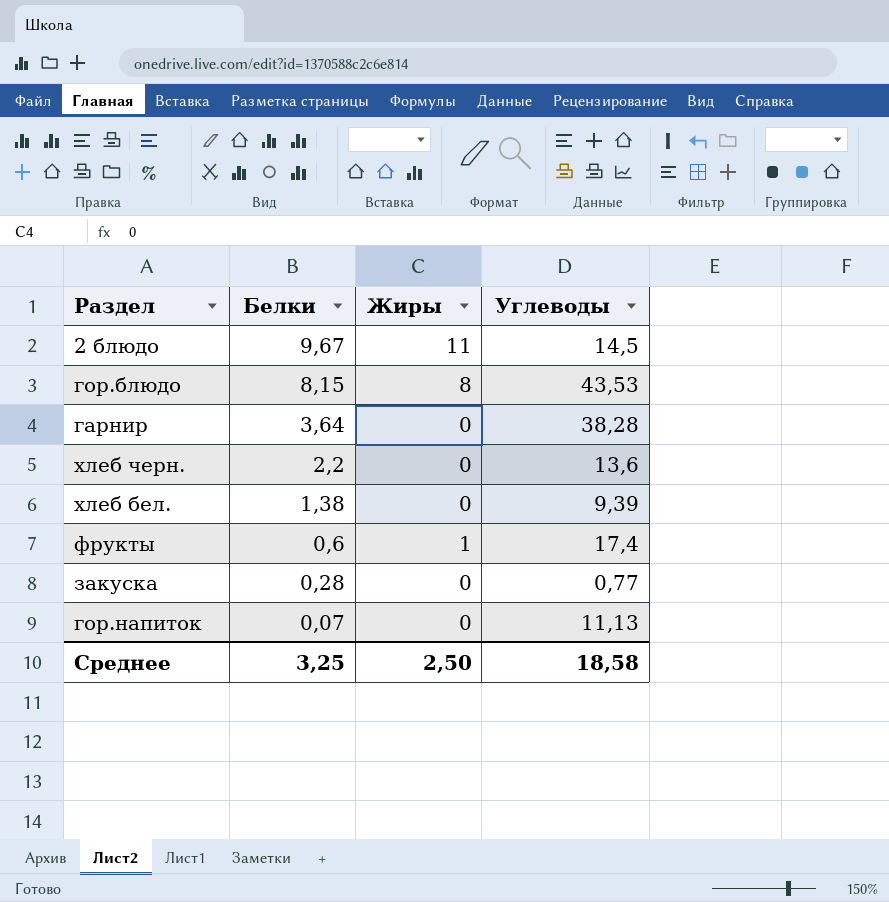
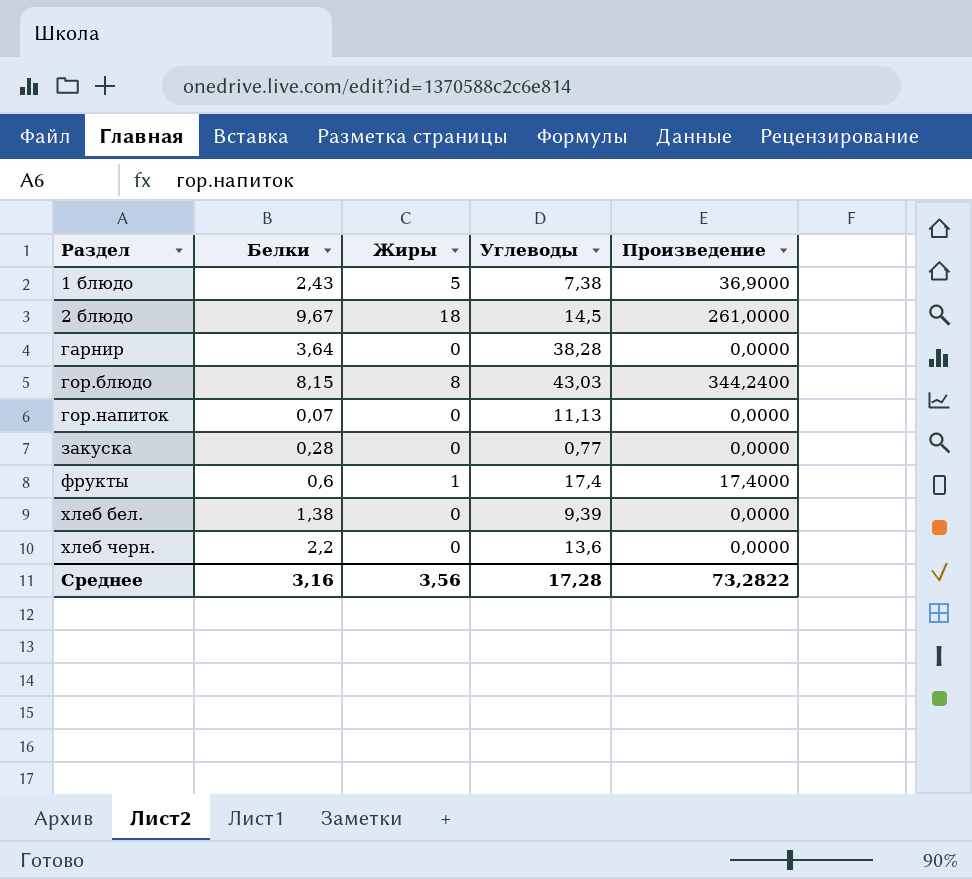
row order: Белки descending -> Раздел ascending
column Произведение | formula: none -> [Жиры] * [Углеводы]
row 1 блюдо: none -> 2,43 | 5 | 7,38 | 36,9000
2 блюдо | Жиры: 11 -> 18
гор.блюдо | Углеводы: 43,53 -> 43,03
Среднее | Белки: 3,25 -> 3,16
Среднее | Жиры: 2,50 -> 3,56
Среднее | Углеводы: 18,58 -> 17,28

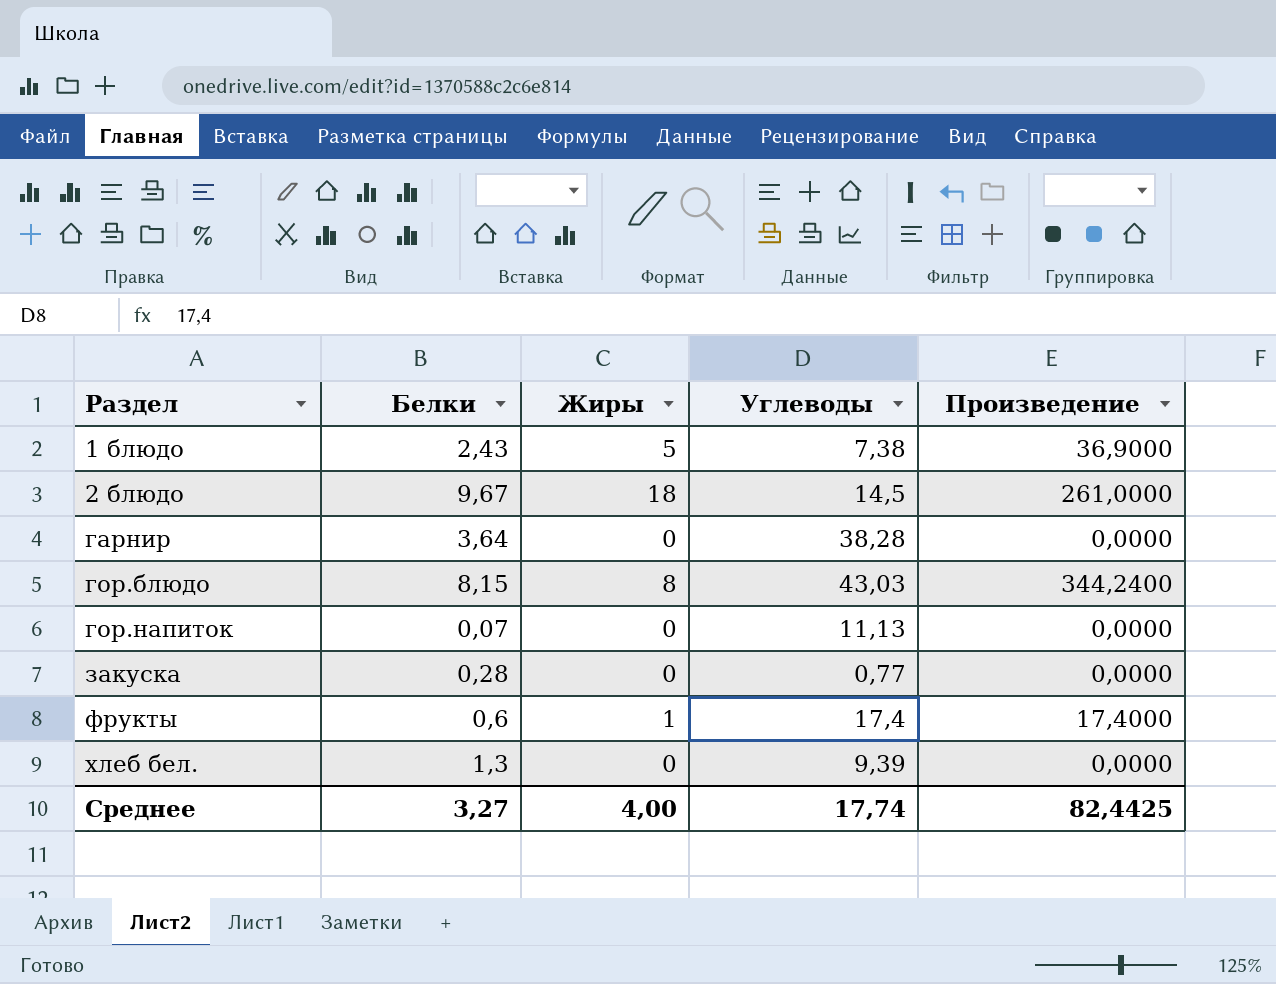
row хлеб черн.: 2,2 | 0 | 13,6 | 0,0000 -> none
хлеб бел. | Белки: 1,38 -> 1,3
Среднее | Белки: 3,16 -> 3,27
Среднее | Жиры: 3,56 -> 4,00
Среднее | Углеводы: 17,28 -> 17,74
Среднее | Произведение: 73,2822 -> 82,4425

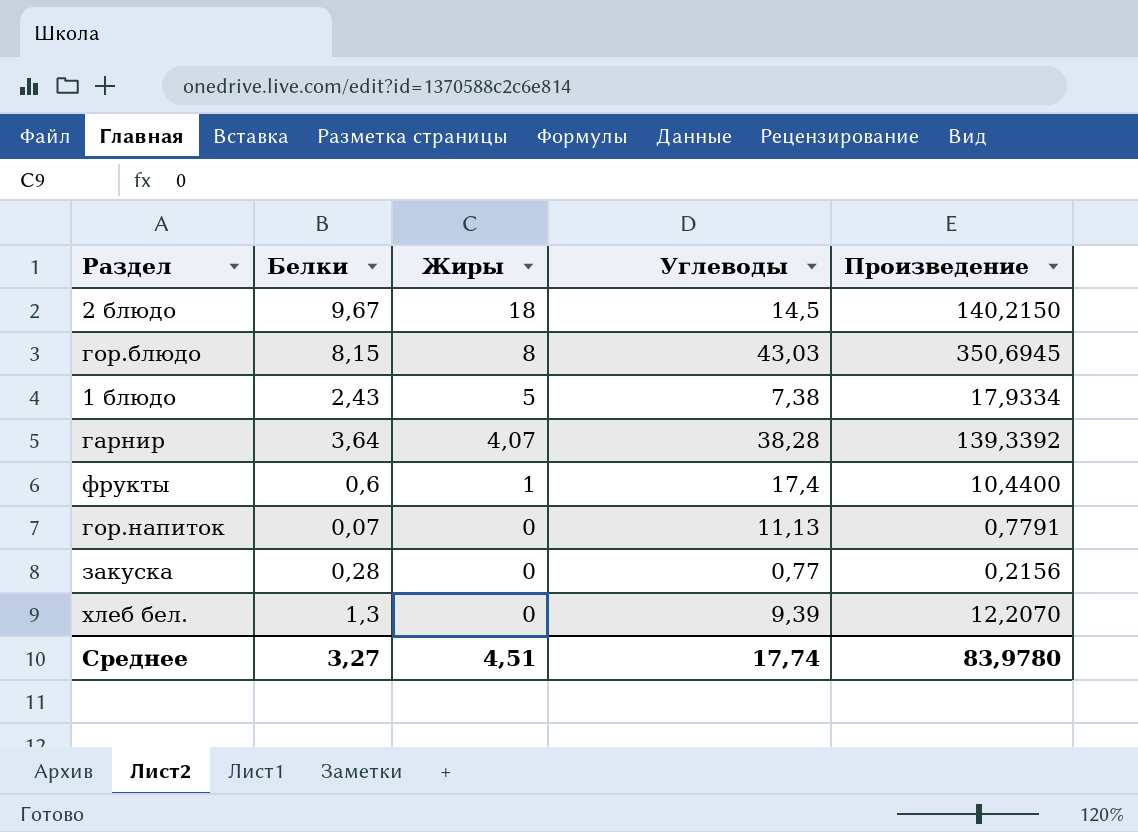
row order: Раздел ascending -> Жиры descending
column Произведение | formula: [Жиры] * [Углеводы] -> [Белки] * [Углеводы]
гарнир | Жиры: 0 -> 4,07
Среднее | Жиры: 4,00 -> 4,51
Среднее | Произведение: 82,4425 -> 83,9780

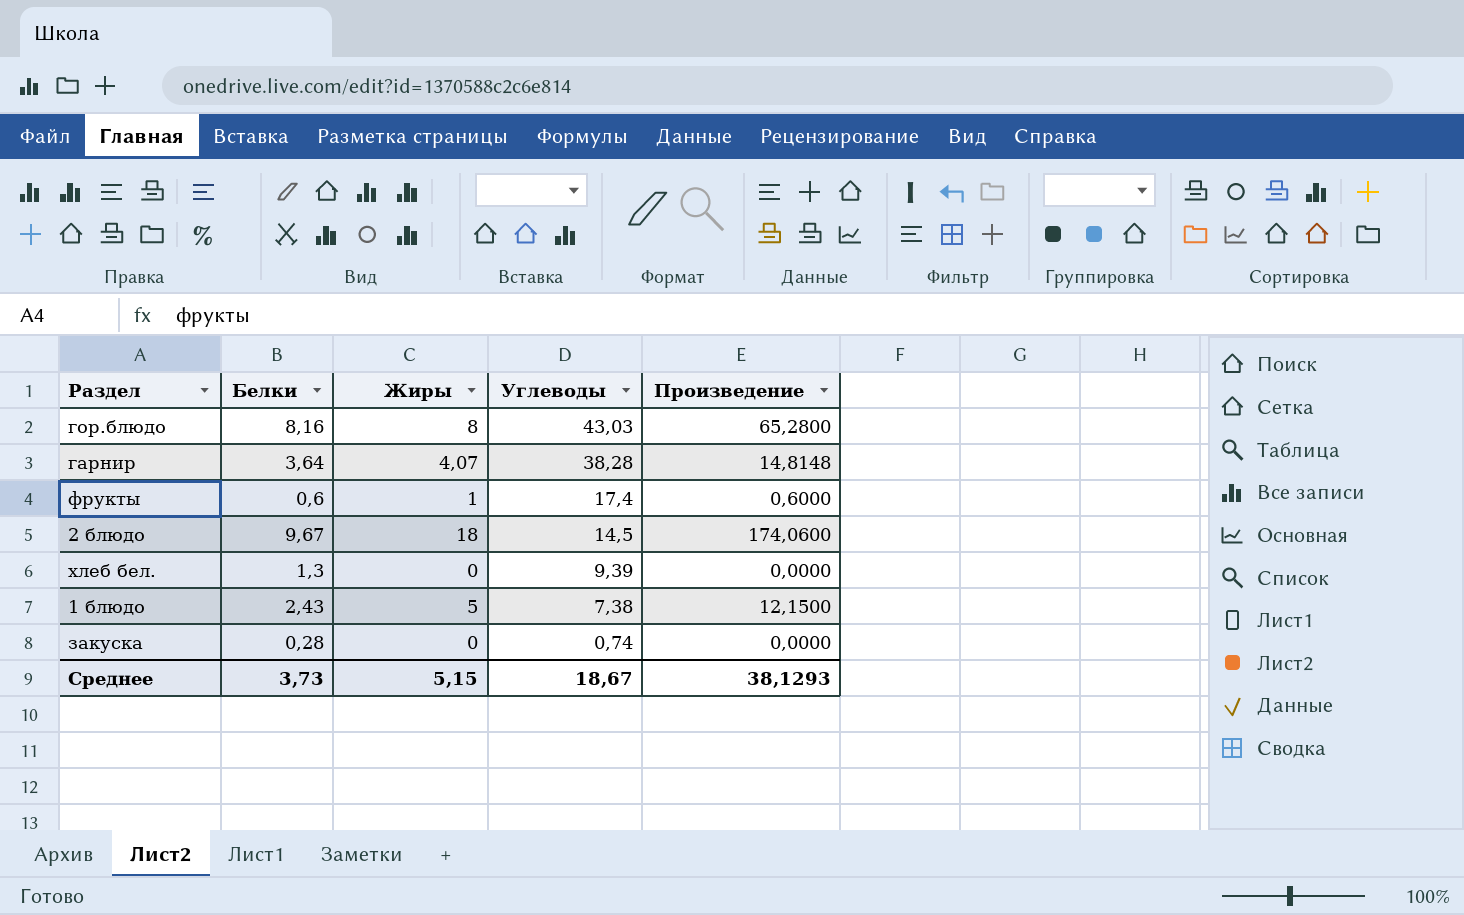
row order: Жиры descending -> Углеводы descending
column Произведение | formula: [Белки] * [Углеводы] -> [Белки] * [Жиры]
row гор.напиток: 0,07 | 0 | 11,13 | 0,7791 -> none
гор.блюдо | Белки: 8,15 -> 8,16
закуска | Углеводы: 0,77 -> 0,74
Среднее | Белки: 3,27 -> 3,73
Среднее | Жиры: 4,51 -> 5,15
Среднее | Углеводы: 17,74 -> 18,67
Среднее | Произведение: 83,9780 -> 38,1293

